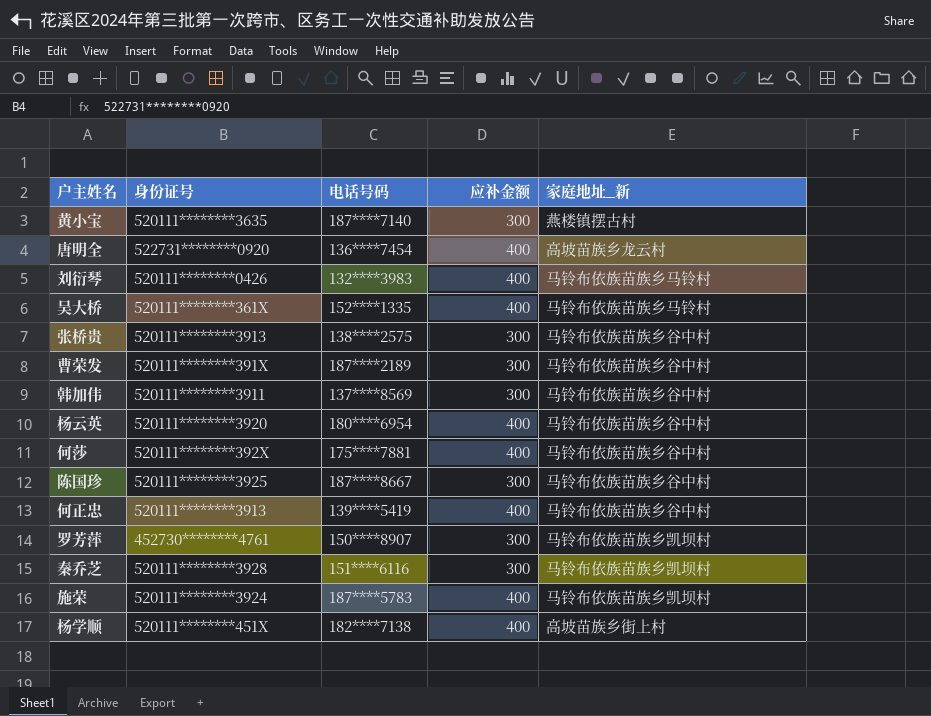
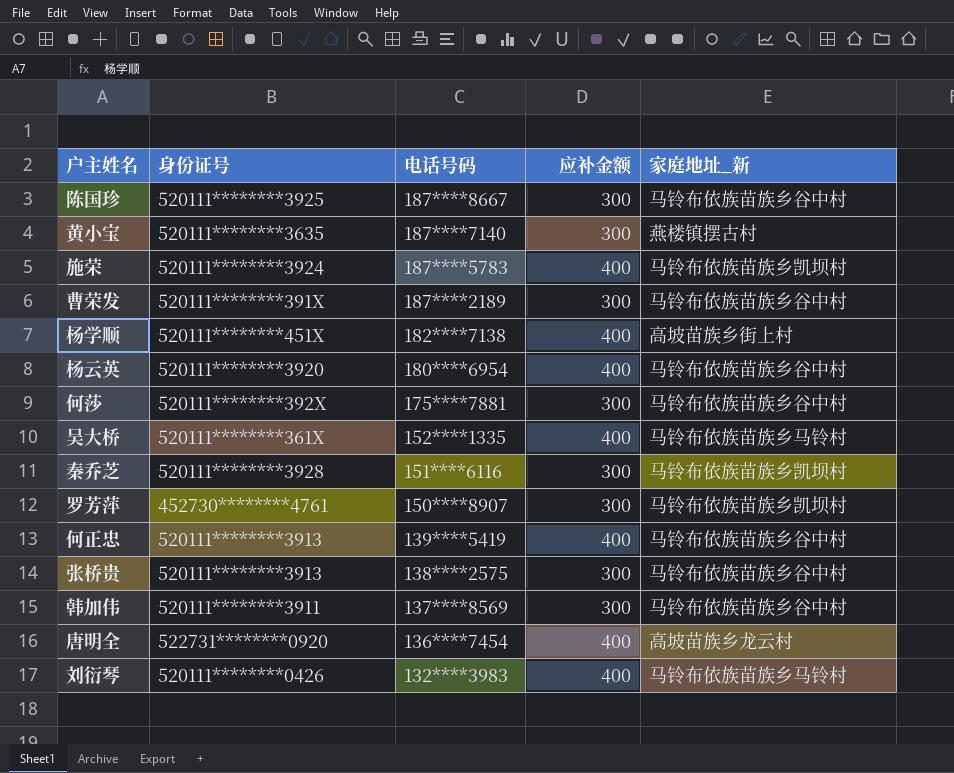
row order: none -> 电话号码 descending
何莎 | 应补金额: 400 -> 300

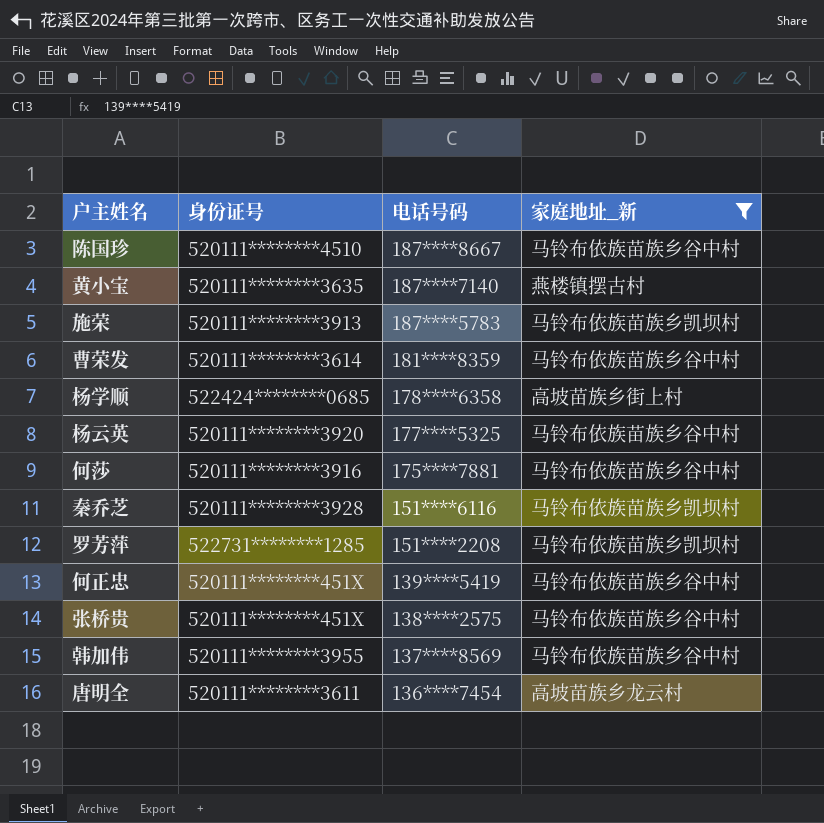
filter: none -> 家庭地址_新 != 马铃布依族苗族乡马铃村
column 应补金额 | position: 4 -> none
陈国珍 | 身份证号: 520111********3925 -> 520111********4510
施荣 | 身份证号: 520111********3924 -> 520111********3913
曹荣发 | 身份证号: 520111********391X -> 520111********3614
曹荣发 | 电话号码: 187****2189 -> 181****8359
杨学顺 | 身份证号: 520111********451X -> 522424********0685
杨学顺 | 电话号码: 182****7138 -> 178****6358
杨云英 | 电话号码: 180****6954 -> 177****5325
何莎 | 身份证号: 520111********392X -> 520111********3916
罗芳萍 | 身份证号: 452730********4761 -> 522731********1285
罗芳萍 | 电话号码: 150****8907 -> 151****2208
何正忠 | 身份证号: 520111********3913 -> 520111********451X
张桥贵 | 身份证号: 520111********3913 -> 520111********451X
韩加伟 | 身份证号: 520111********3911 -> 520111********3955
唐明全 | 身份证号: 522731********0920 -> 520111********3611

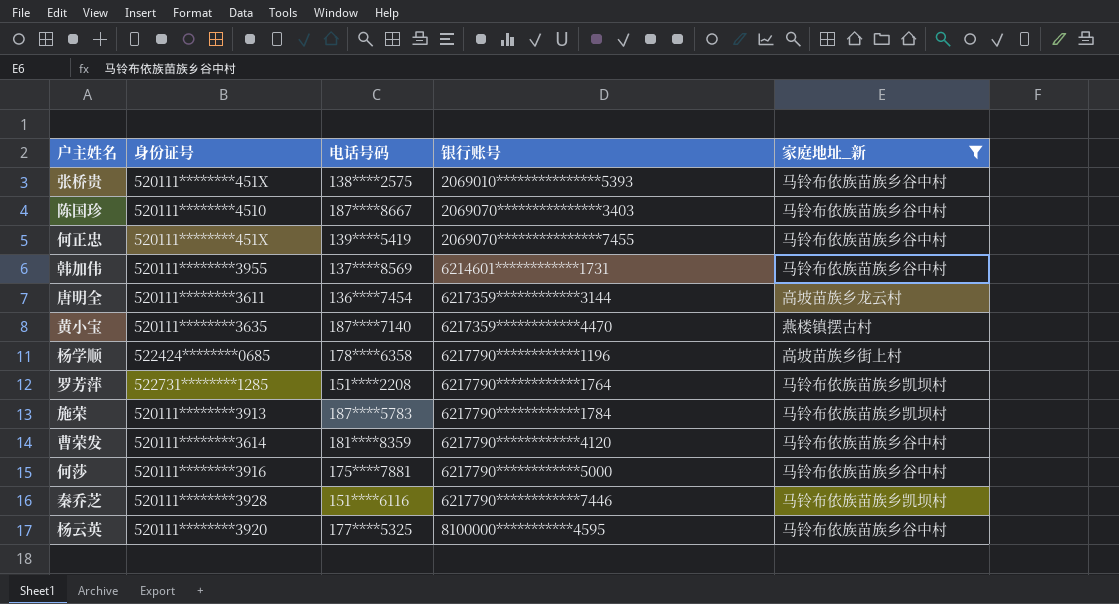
row order: 电话号码 descending -> 银行账号 ascending
column 银行账号 | position: none -> 4

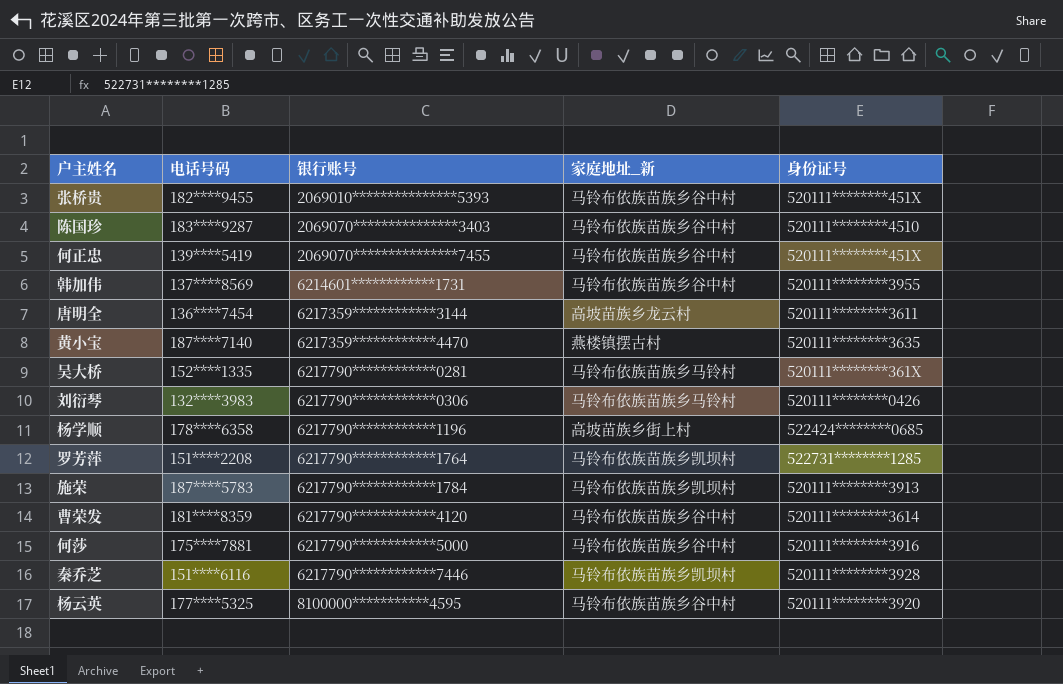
filter: 家庭地址_新 != 马铃布依族苗族乡马铃村 -> none
column 身份证号 | position: 2 -> 5
张桥贵 | 电话号码: 138****2575 -> 182****9455
陈国珍 | 电话号码: 187****8667 -> 183****9287

